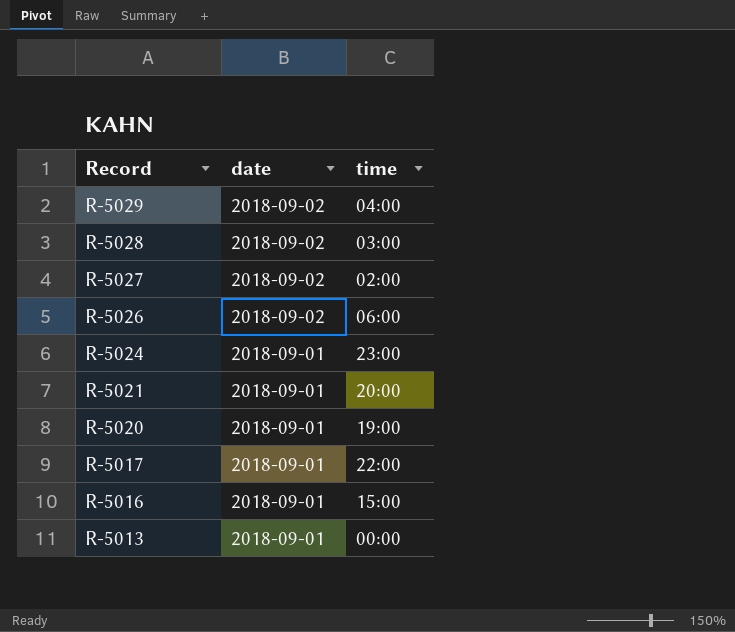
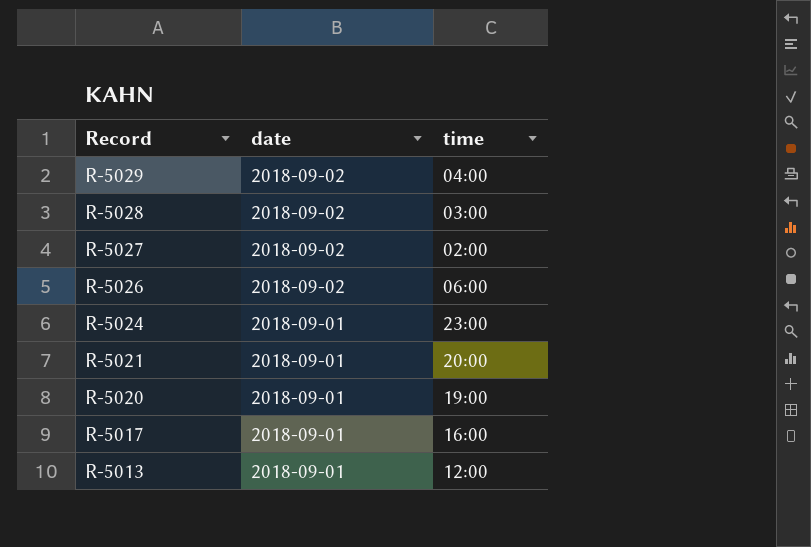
row R-5016: 2018-09-01 | 15:00 -> none
R-5017 | time: 22:00 -> 16:00
R-5013 | time: 00:00 -> 12:00

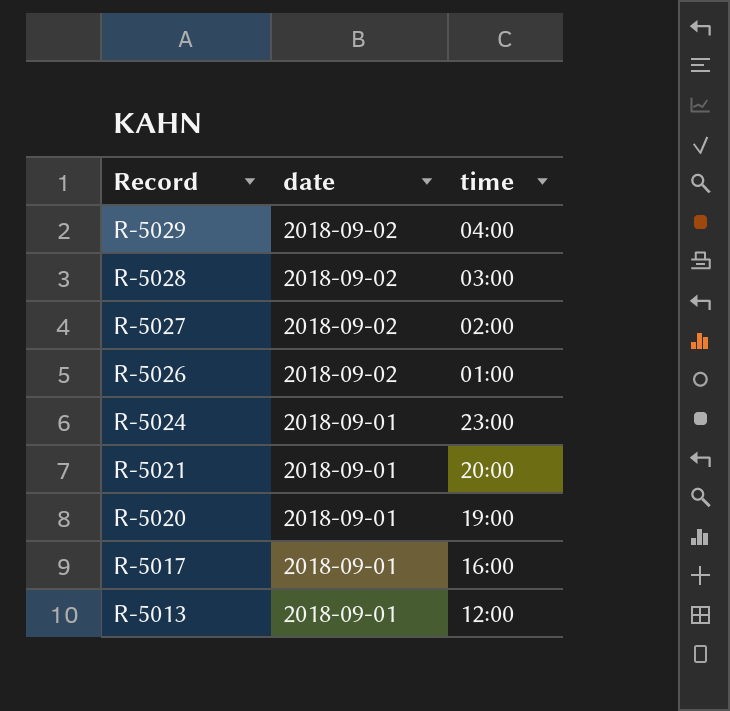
R-5026 | time: 06:00 -> 01:00

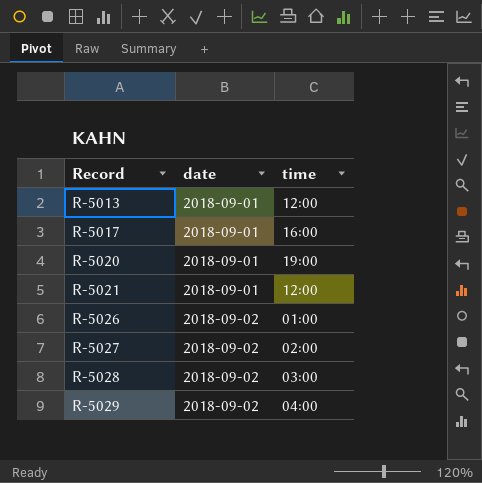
row order: Record descending -> Record ascending
row R-5024: 2018-09-01 | 23:00 -> none
R-5021 | time: 20:00 -> 12:00

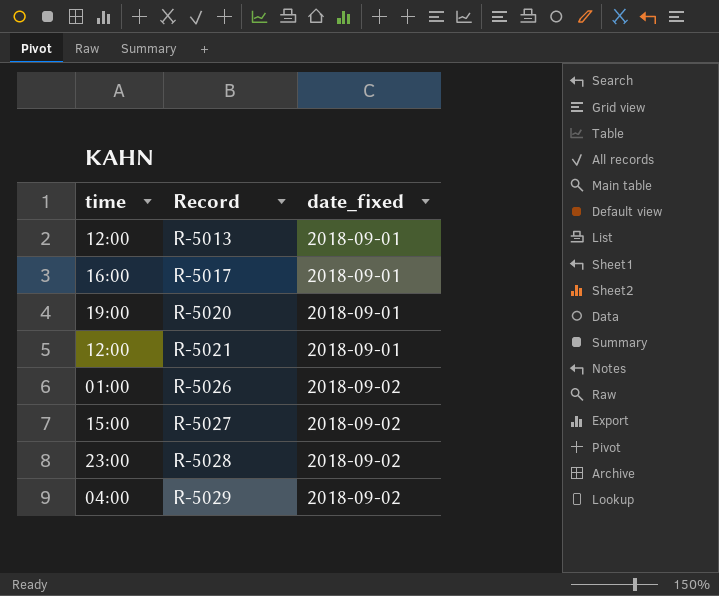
column time | position: 3 -> 1
column name: date -> date_fixed
R-5027 | time: 02:00 -> 15:00
R-5028 | time: 03:00 -> 23:00

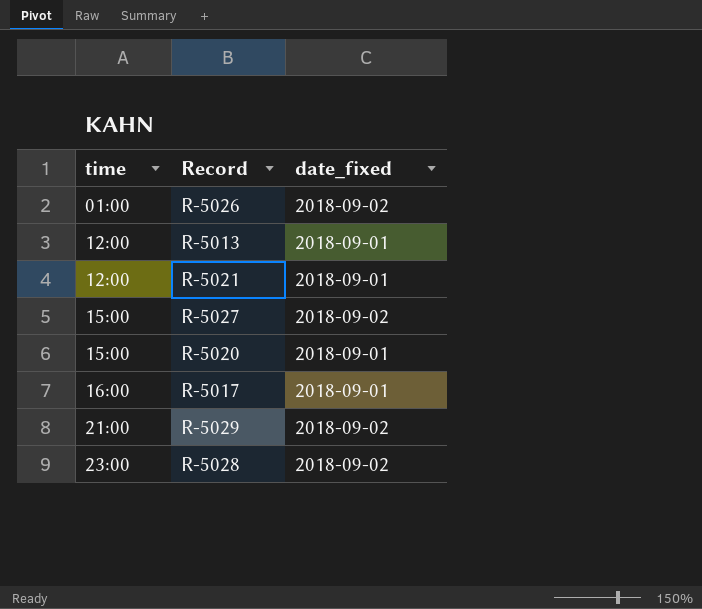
row order: Record ascending -> time ascending
R-5020 | time: 19:00 -> 15:00
R-5029 | time: 04:00 -> 21:00

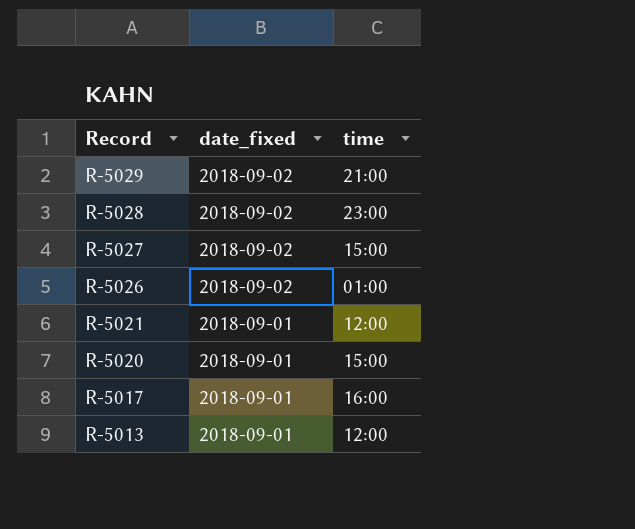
row order: time ascending -> Record descending
column time | position: 1 -> 3

